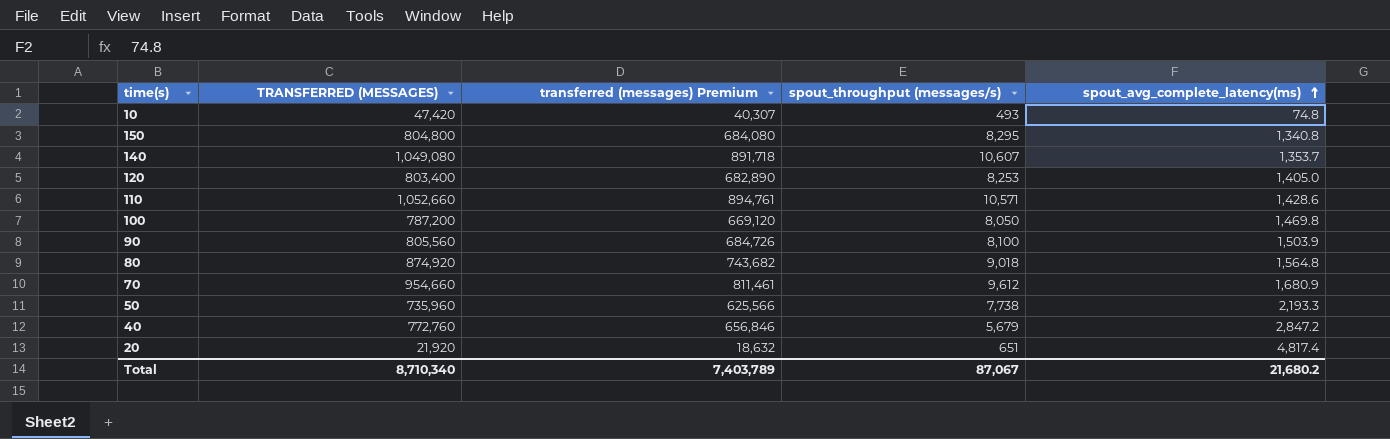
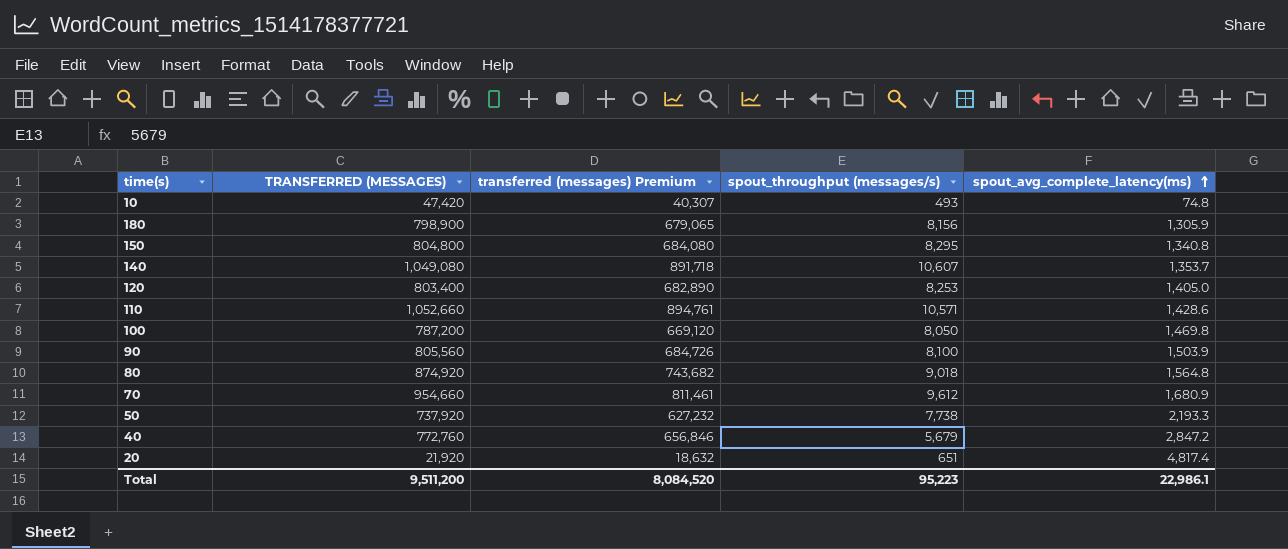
row 180: none -> 798,900 | 679,065 | 8,156 | 1,305.9
50 | TRANSFERRED (MESSAGES): 735,960 -> 737,920
50 | transferred (messages) Premium: 625,566 -> 627,232
Total | TRANSFERRED (MESSAGES): 8,710,340 -> 9,511,200
Total | transferred (messages) Premium: 7,403,789 -> 8,084,520
Total | spout_throughput (messages/s): 87,067 -> 95,223
Total | spout_avg_complete_latency(ms): 21,680.2 -> 22,986.1

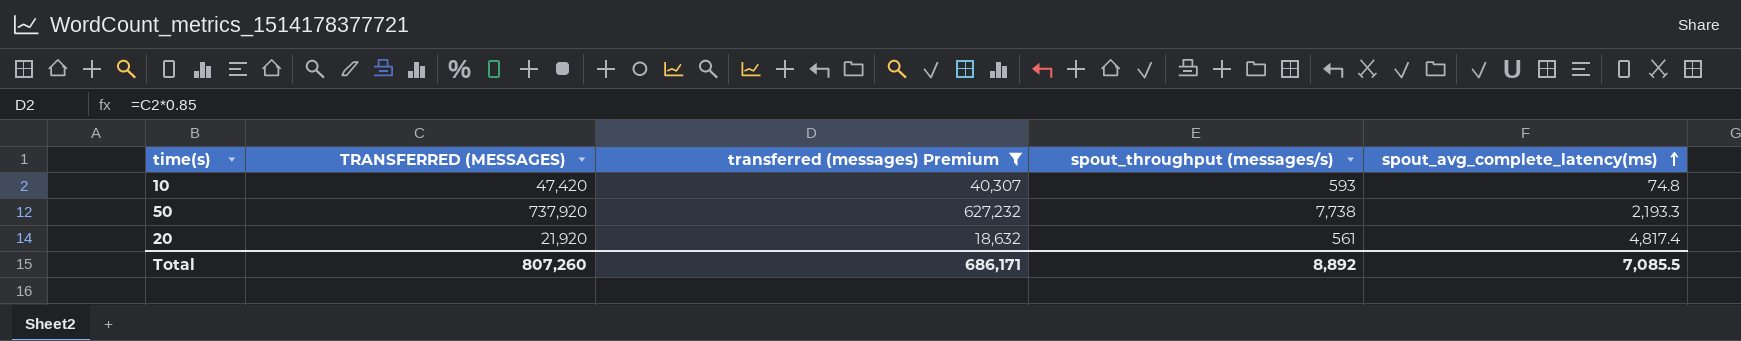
filter: none -> transferred (messages) Premium <= 627,232
10 | spout_throughput (messages/s): 493 -> 593
20 | spout_throughput (messages/s): 651 -> 561
Total | TRANSFERRED (MESSAGES): 9,511,200 -> 807,260
Total | transferred (messages) Premium: 8,084,520 -> 686,171
Total | spout_throughput (messages/s): 95,223 -> 8,892
Total | spout_avg_complete_latency(ms): 22,986.1 -> 7,085.5

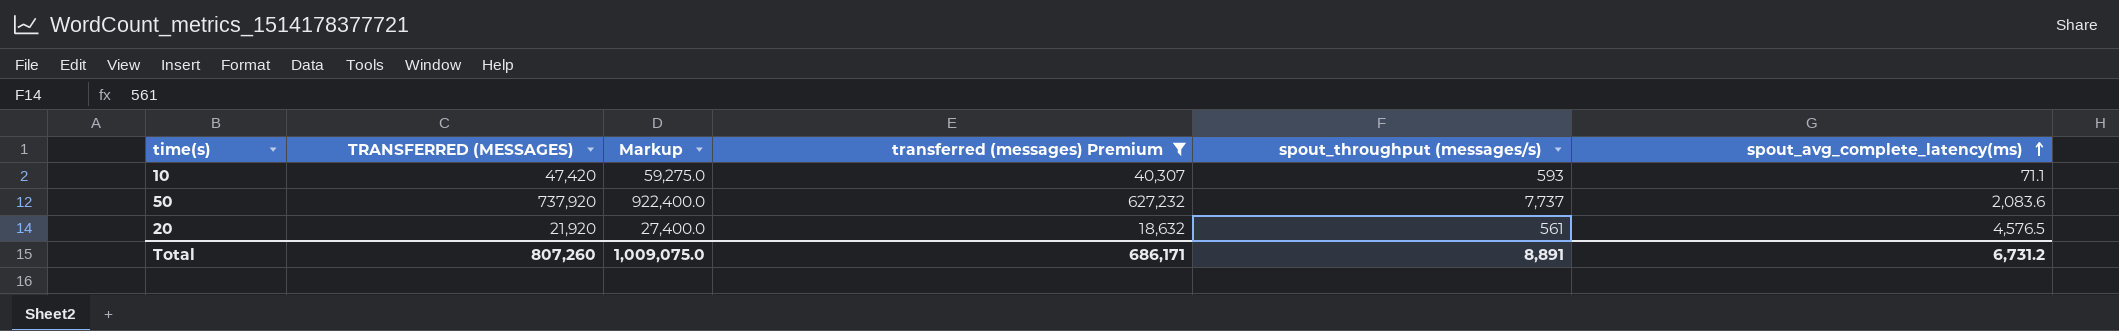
column Markup | formula: none -> [TRANSFERRED (MESSAGES)] * 1.25
10 | spout_avg_complete_latency(ms): 74.8 -> 71.1
50 | spout_throughput (messages/s): 7,738 -> 7,737
50 | spout_avg_complete_latency(ms): 2,193.3 -> 2,083.6
20 | spout_avg_complete_latency(ms): 4,817.4 -> 4,576.5
Total | spout_throughput (messages/s): 8,892 -> 8,891
Total | spout_avg_complete_latency(ms): 7,085.5 -> 6,731.2

